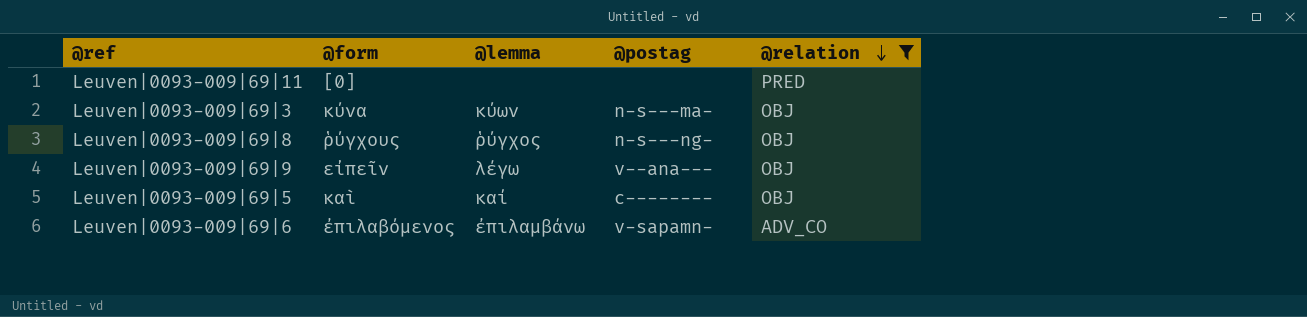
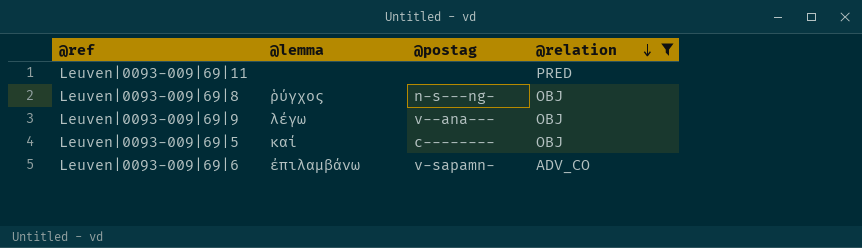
column @form | position: 2 -> none
row Leuven|0093-009|69|3: κύνα | κύων | n-s---ma- | OBJ -> none

